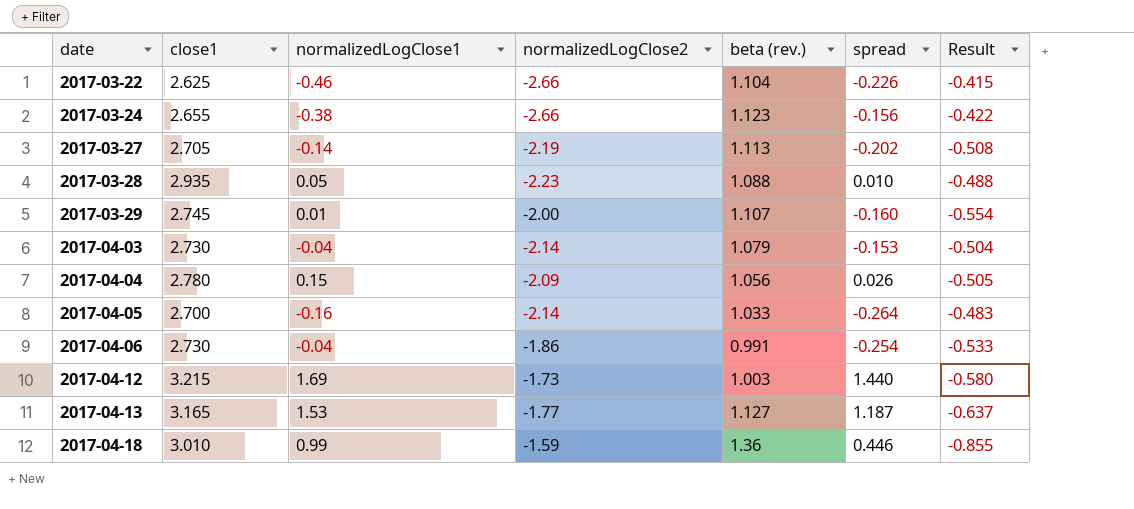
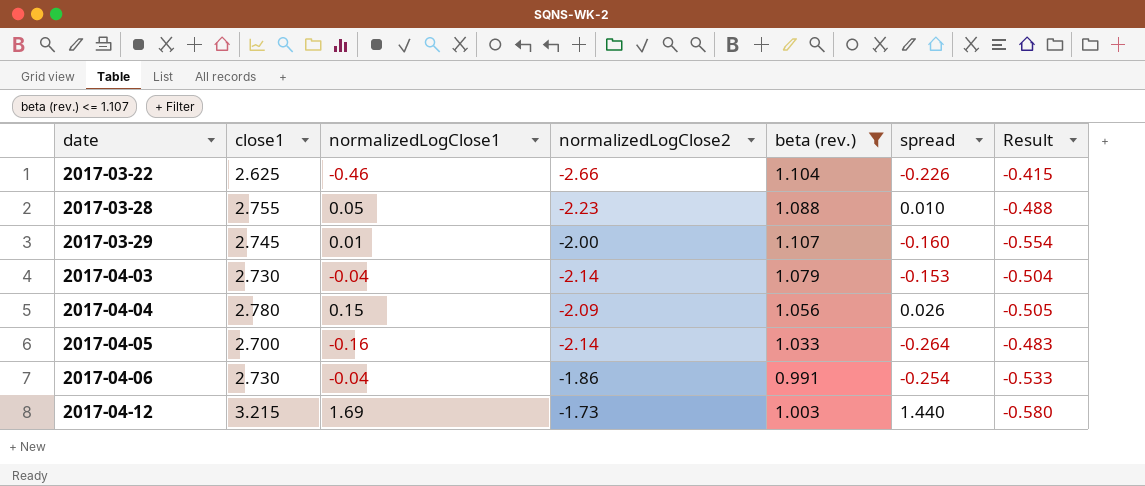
filter: none -> beta (rev.) <= 1.107
2017-03-28 | close1: 2.935 -> 2.755

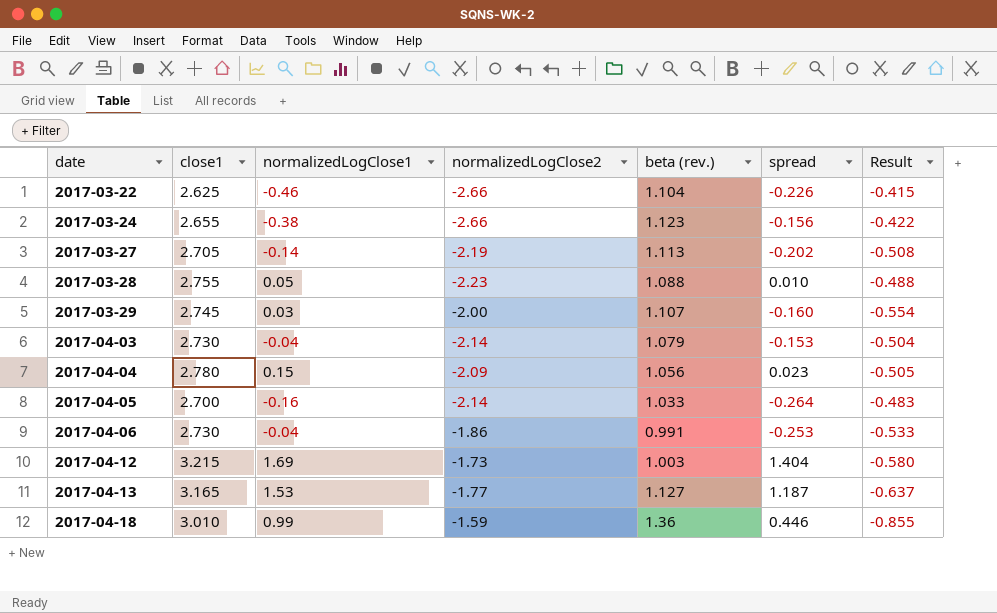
filter: beta (rev.) <= 1.107 -> none
2017-03-29 | normalizedLogClose1: 0.01 -> 0.03
2017-04-04 | spread: 0.026 -> 0.023
2017-04-06 | spread: -0.254 -> -0.253
2017-04-12 | spread: 1.440 -> 1.404

